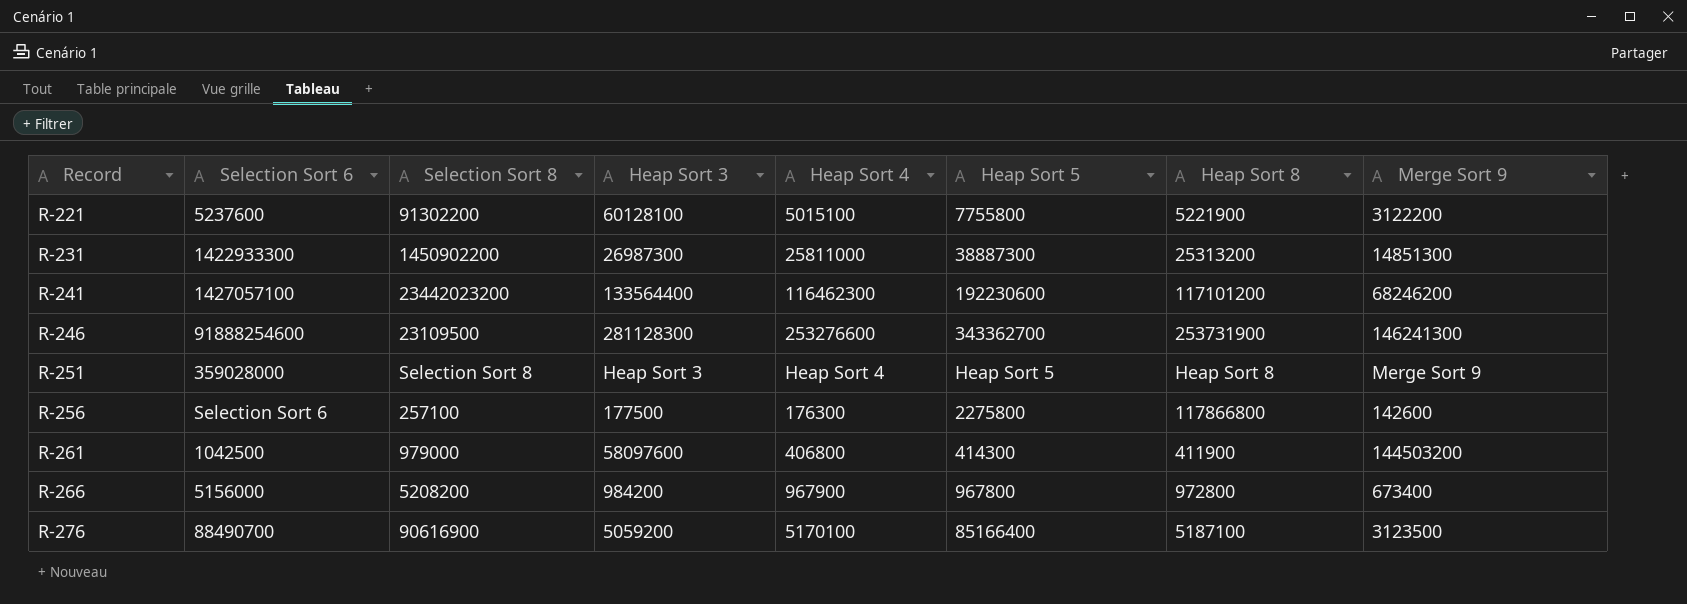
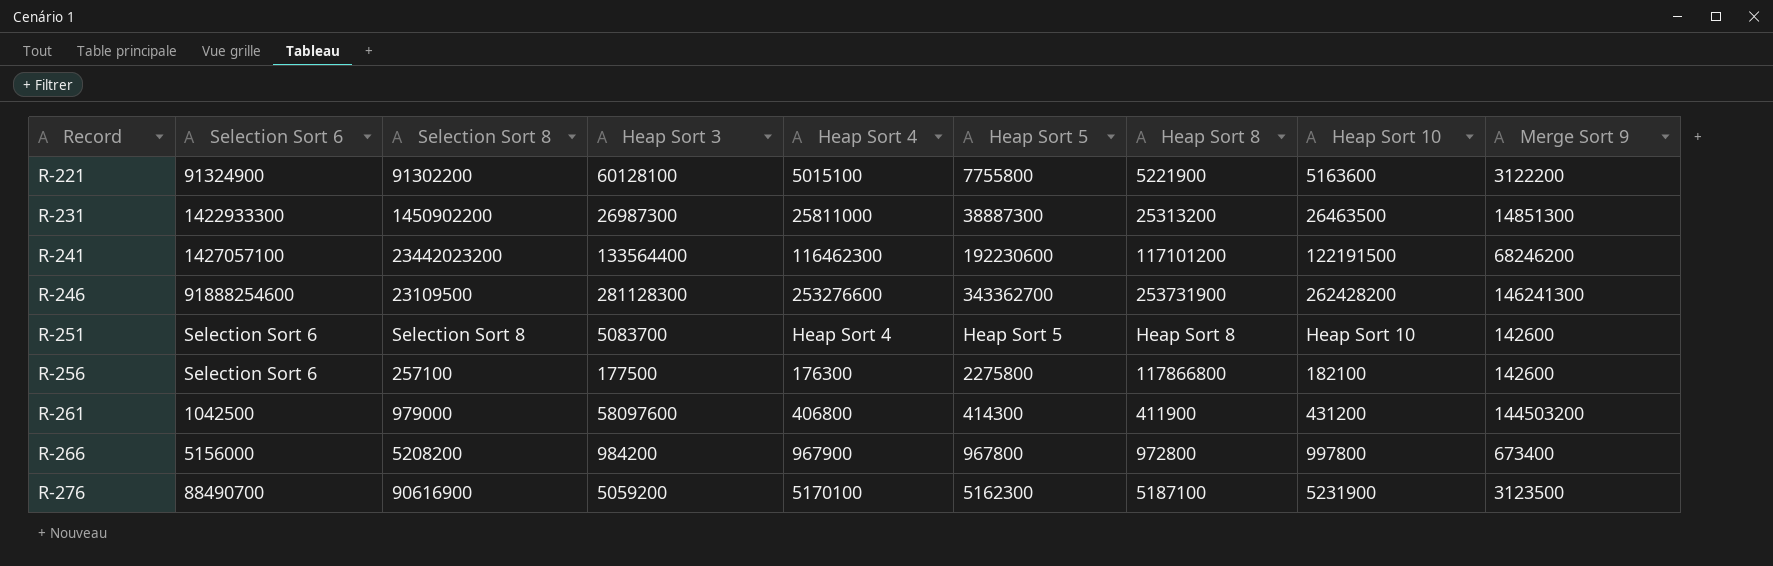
column Heap Sort 10 | position: none -> 8
R-221 | Selection Sort 6: 5237600 -> 91324900
R-251 | Selection Sort 6: 359028000 -> Selection Sort 6
R-251 | Heap Sort 3: Heap Sort 3 -> 5083700
R-251 | Merge Sort 9: Merge Sort 9 -> 142600
R-276 | Heap Sort 5: 85166400 -> 5162300

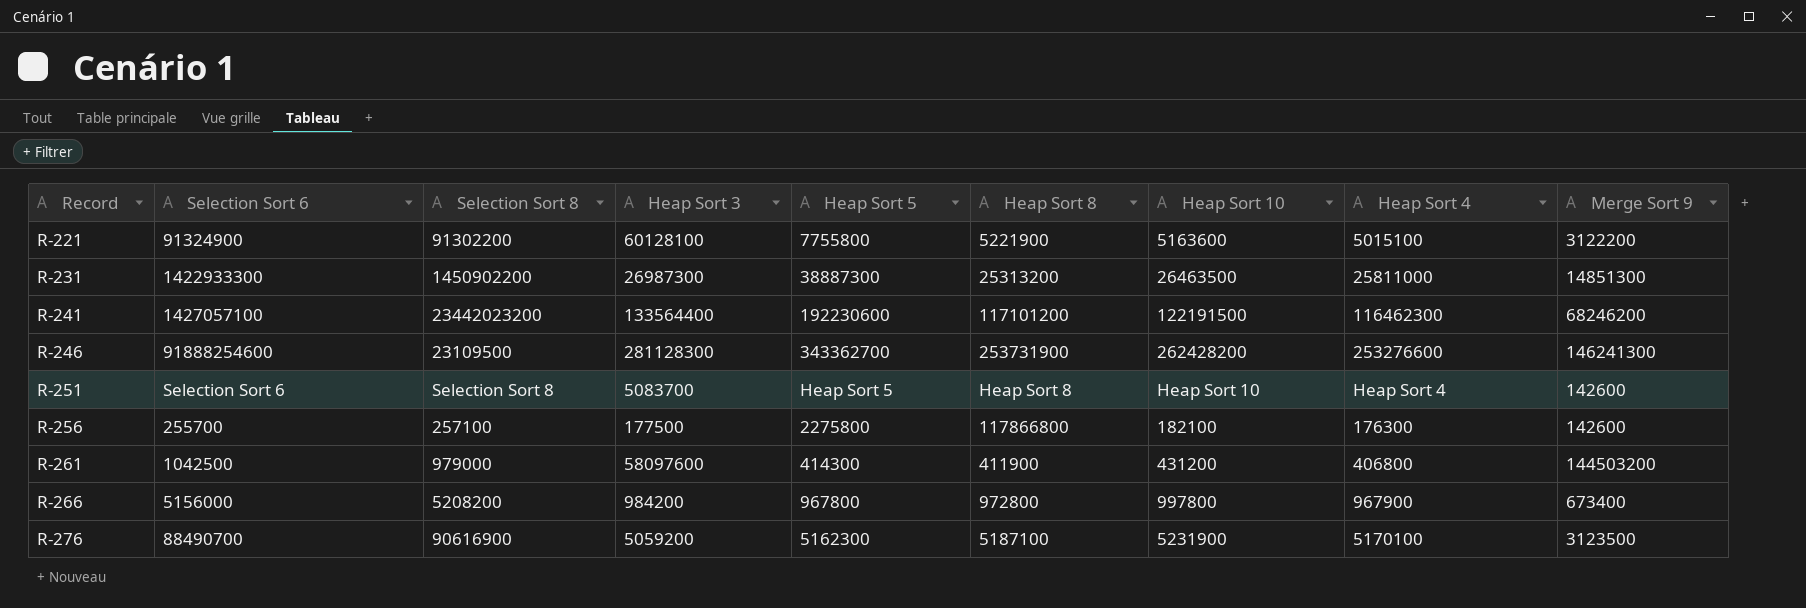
column Heap Sort 4 | position: 5 -> 8
R-256 | Selection Sort 6: Selection Sort 6 -> 255700

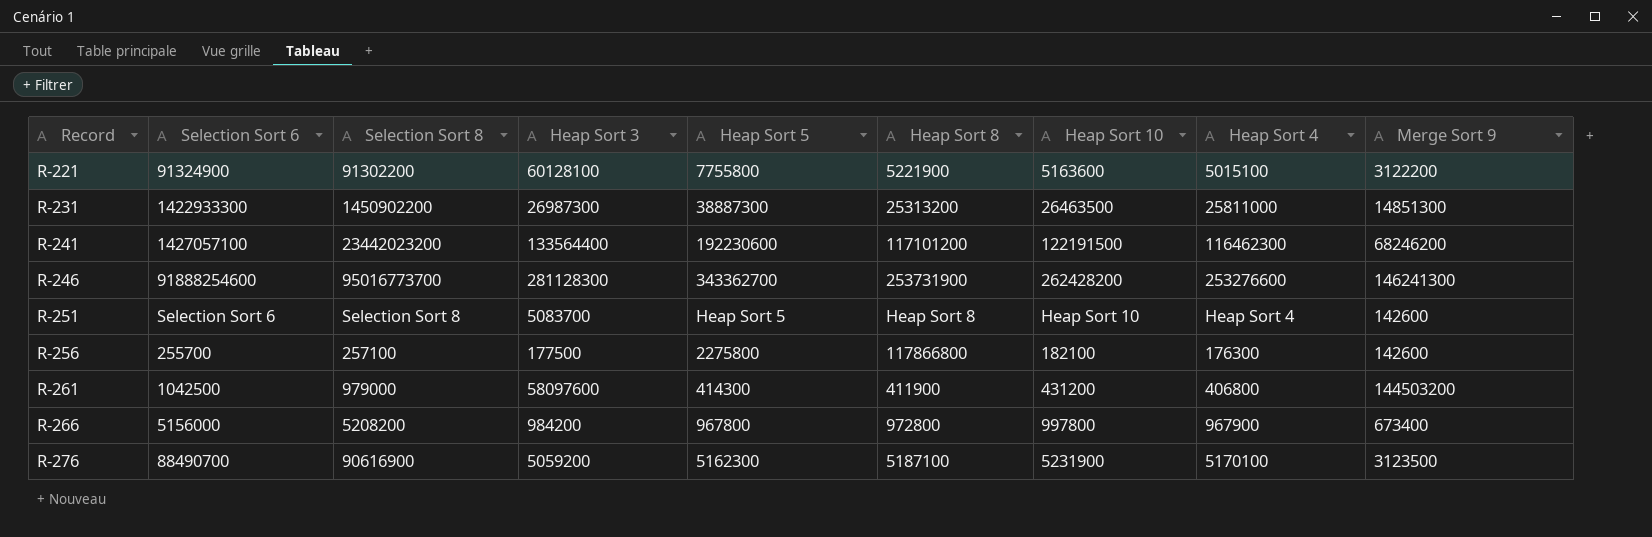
R-246 | Selection Sort 8: 23109500 -> 95016773700

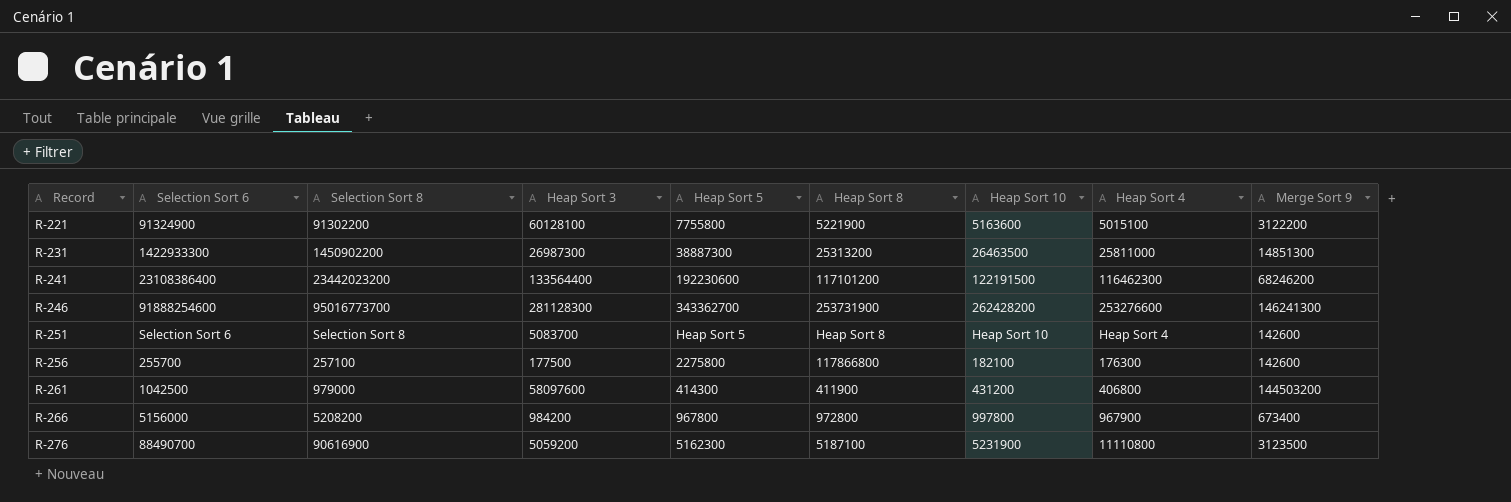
R-241 | Selection Sort 6: 1427057100 -> 23108386400
R-276 | Heap Sort 4: 5170100 -> 11110800

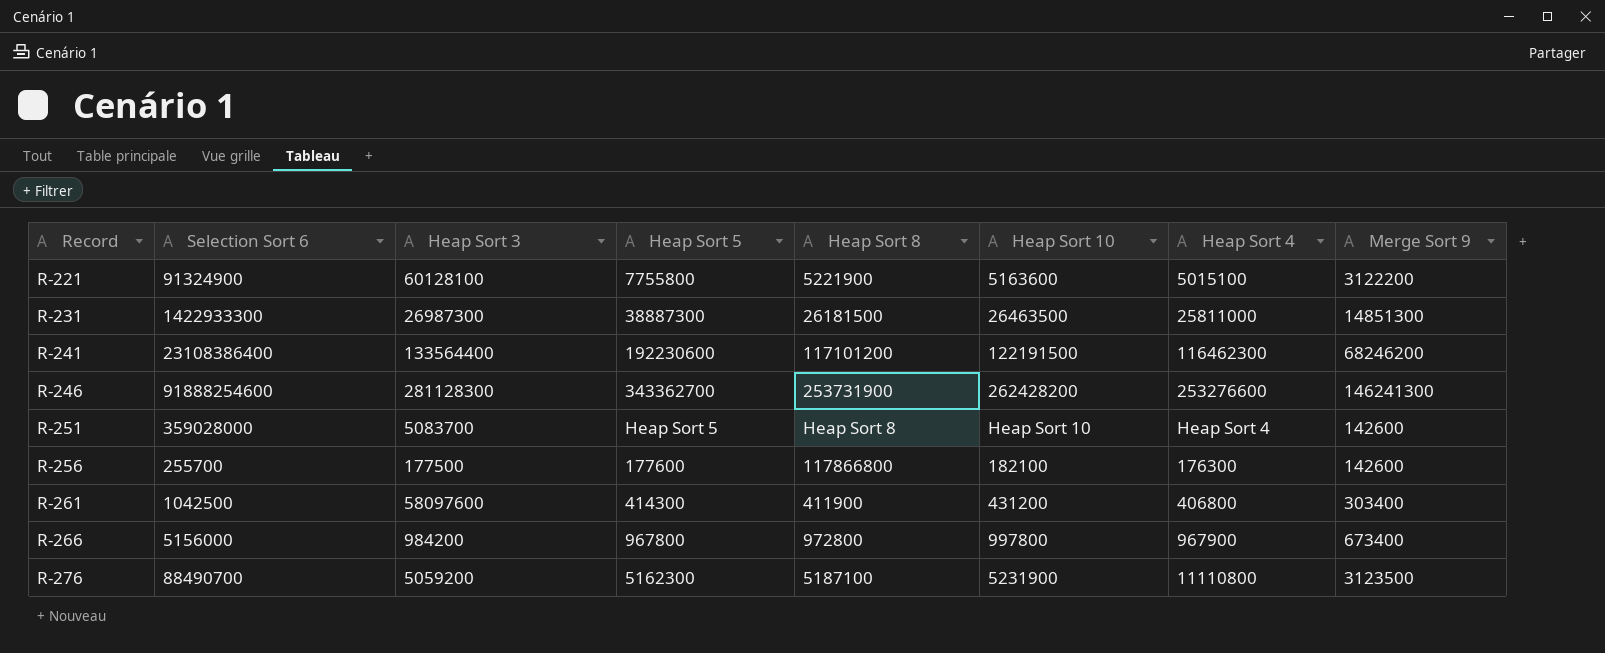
column Selection Sort 8 | position: 3 -> none
R-231 | Heap Sort 8: 25313200 -> 26181500
R-251 | Selection Sort 6: Selection Sort 6 -> 359028000
R-256 | Heap Sort 5: 2275800 -> 177600
R-261 | Merge Sort 9: 144503200 -> 303400

